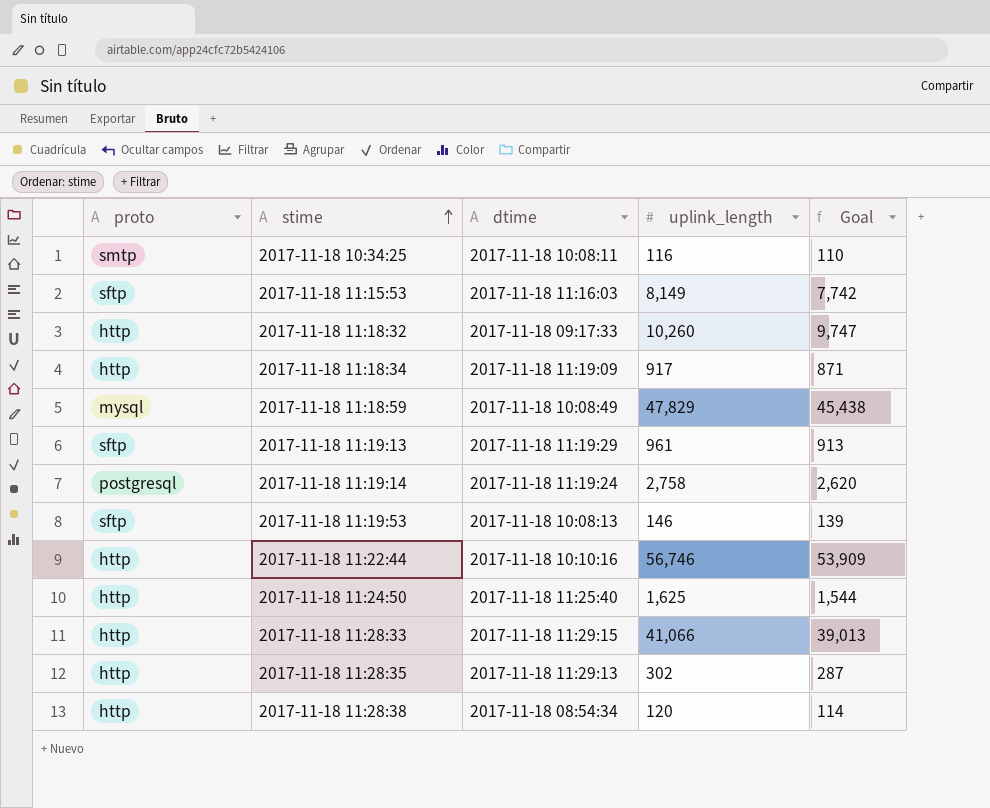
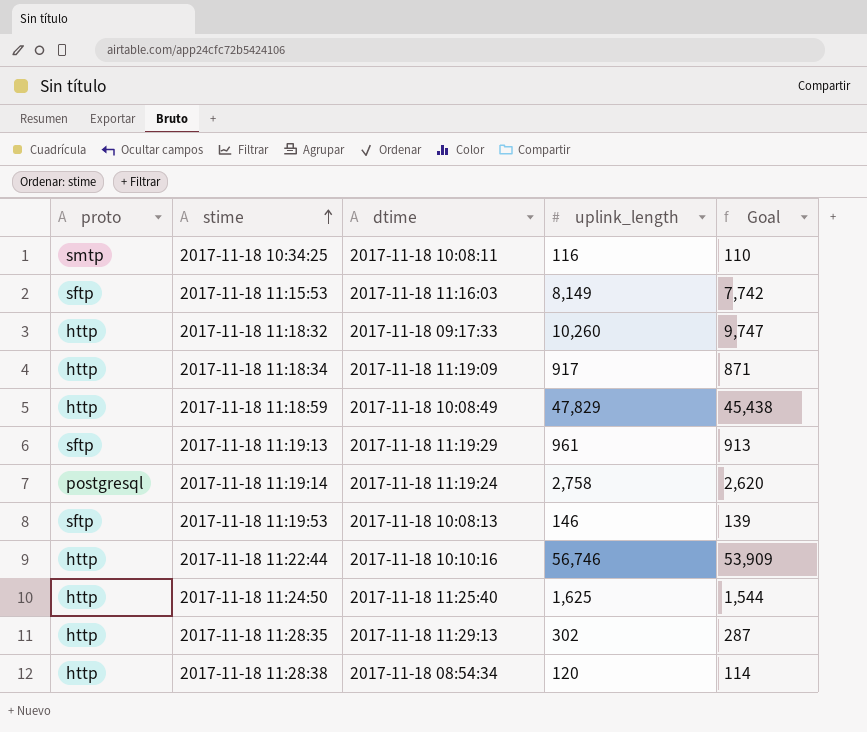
row 2017-11-18 11:28:33: http | 2017-11-18 11:29:15 | 41,066 | 39,013 -> none
2017-11-18 11:18:59 | proto: mysql -> http

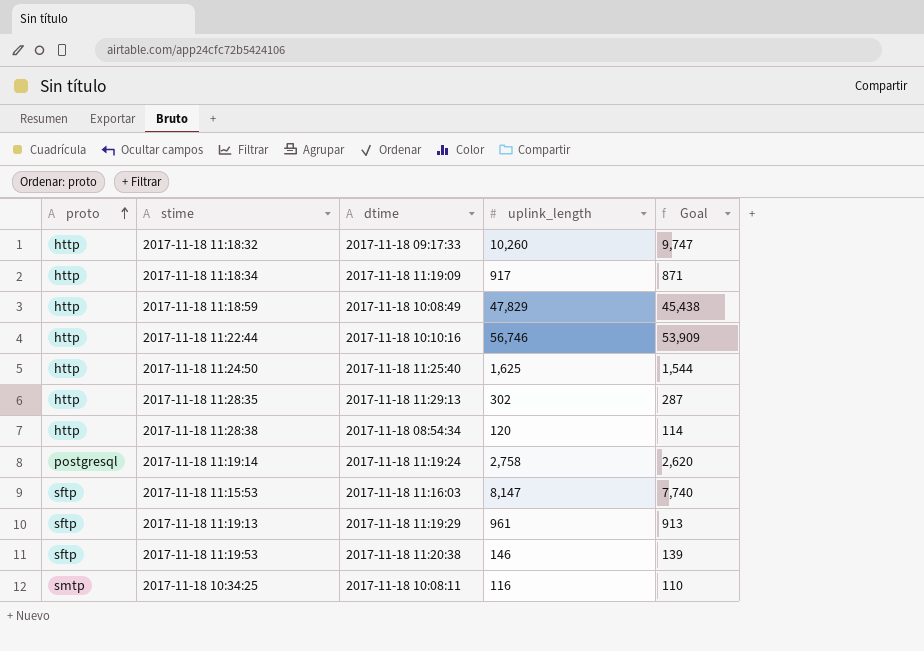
row order: stime ascending -> proto ascending
2017-11-18 11:15:53 | uplink_length: 8,149 -> 8,147
2017-11-18 11:15:53 | Goal: 7,742 -> 7,740
2017-11-18 11:19:53 | dtime: 2017-11-18 10:08:13 -> 2017-11-18 11:20:38

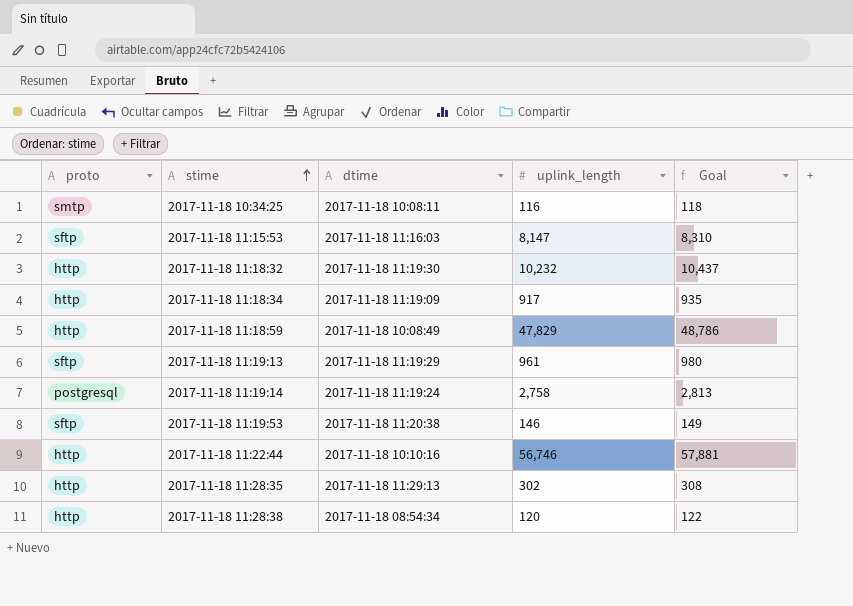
row order: proto ascending -> stime ascending
column Goal | formula: [uplink_length] * 0.95 -> [uplink_length] * 1.02
row 2017-11-18 11:24:50: http | 2017-11-18 11:25:40 | 1,625 | 1,544 -> none
2017-11-18 11:18:32 | dtime: 2017-11-18 09:17:33 -> 2017-11-18 11:19:30
2017-11-18 11:18:32 | uplink_length: 10,260 -> 10,232

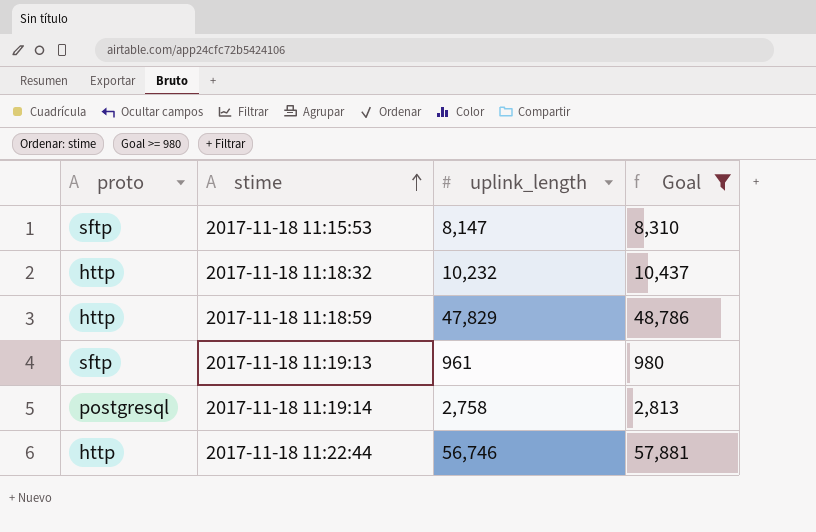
filter: none -> Goal >= 980
column dtime | position: 3 -> none

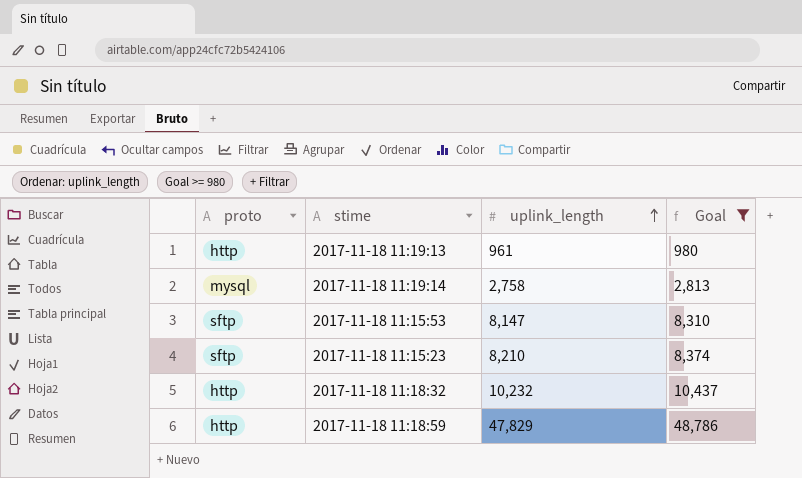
row order: stime ascending -> uplink_length ascending
row 2017-11-18 11:22:44: http | 56,746 | 57,881 -> none
2017-11-18 11:19:13 | proto: sftp -> http
2017-11-18 11:19:14 | proto: postgresql -> mysql
row 2017-11-18 11:15:23: none -> sftp | 8,210 | 8,374

